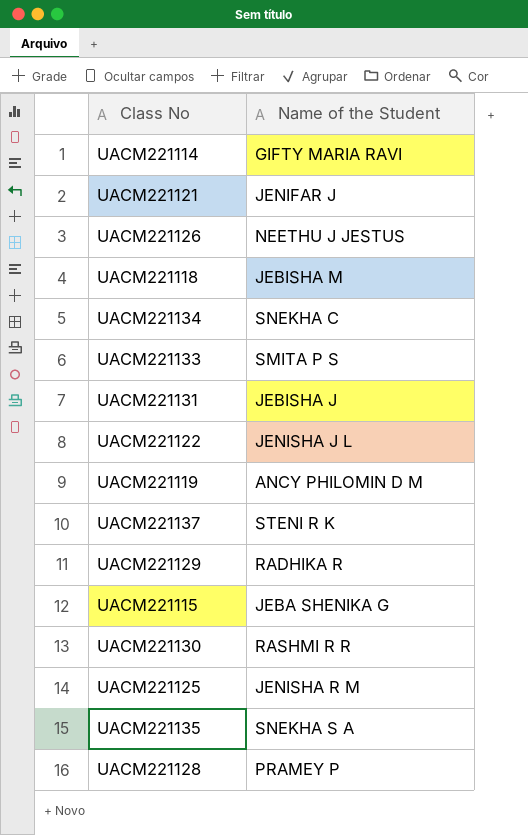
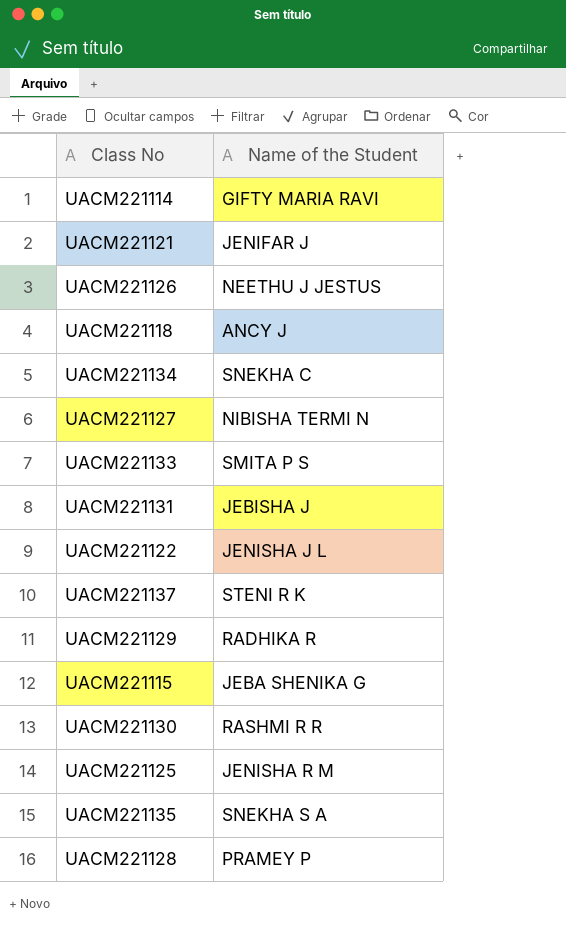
row UACM221119: ANCY PHILOMIN D M -> none
UACM221118 | Name of the Student: JEBISHA M -> ANCY J
row UACM221127: none -> NIBISHA TERMI N

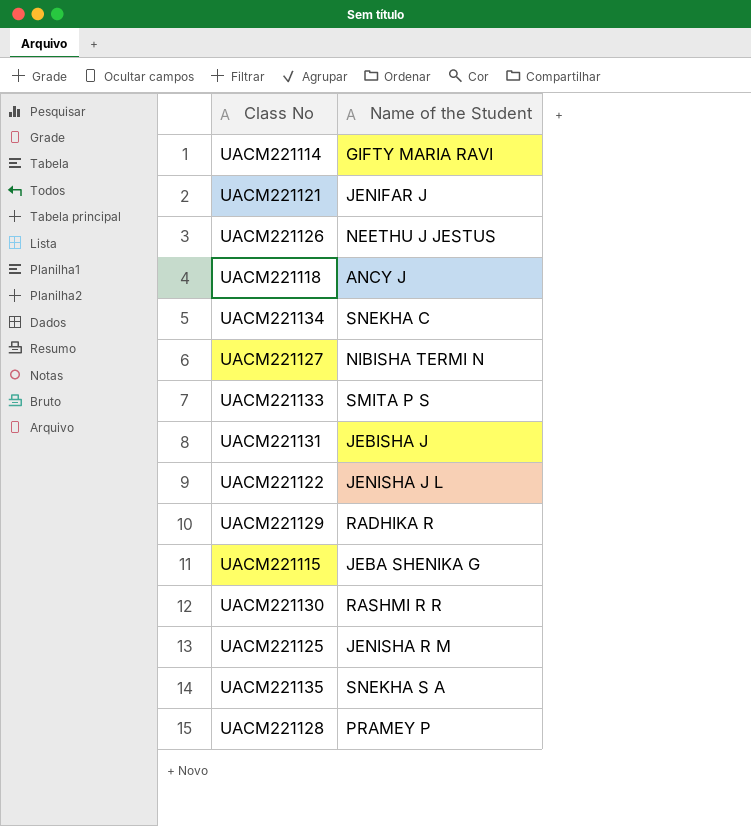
row UACM221137: STENI R K -> none

